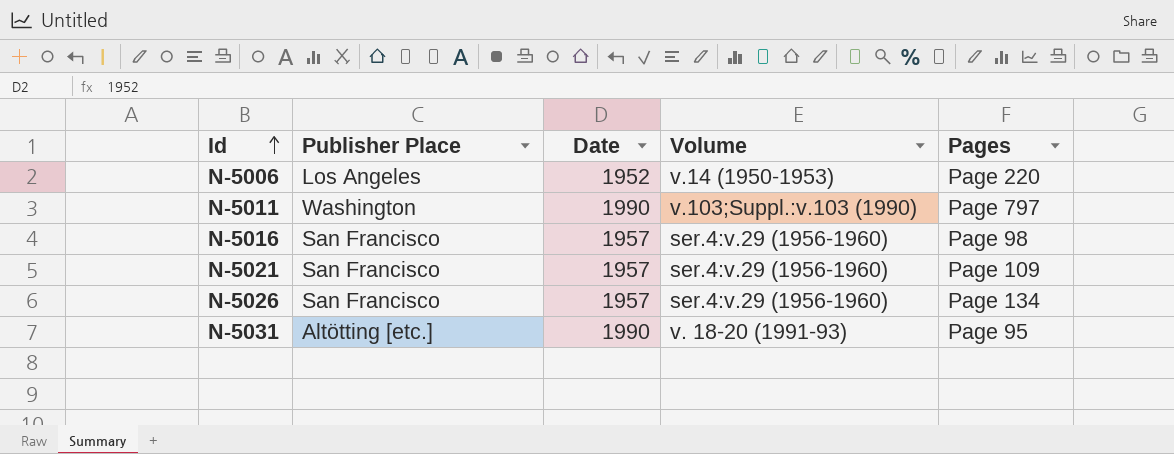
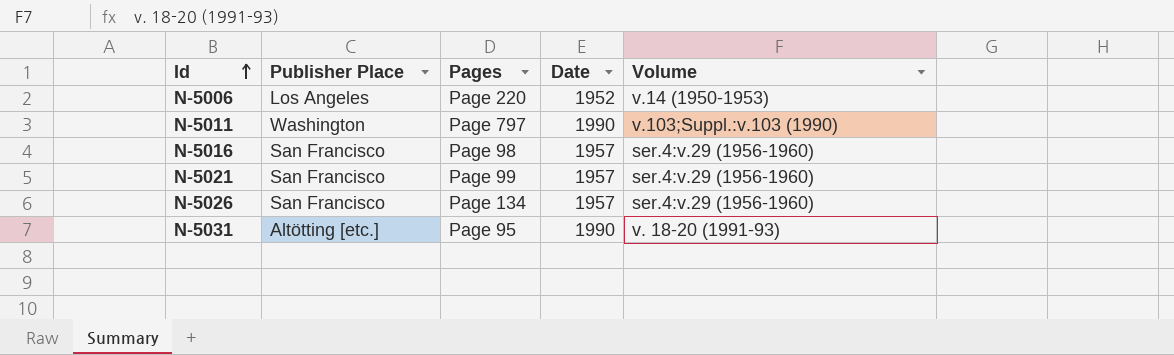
column Pages | position: 5 -> 3
N-5021 | Pages: Page 109 -> Page 99

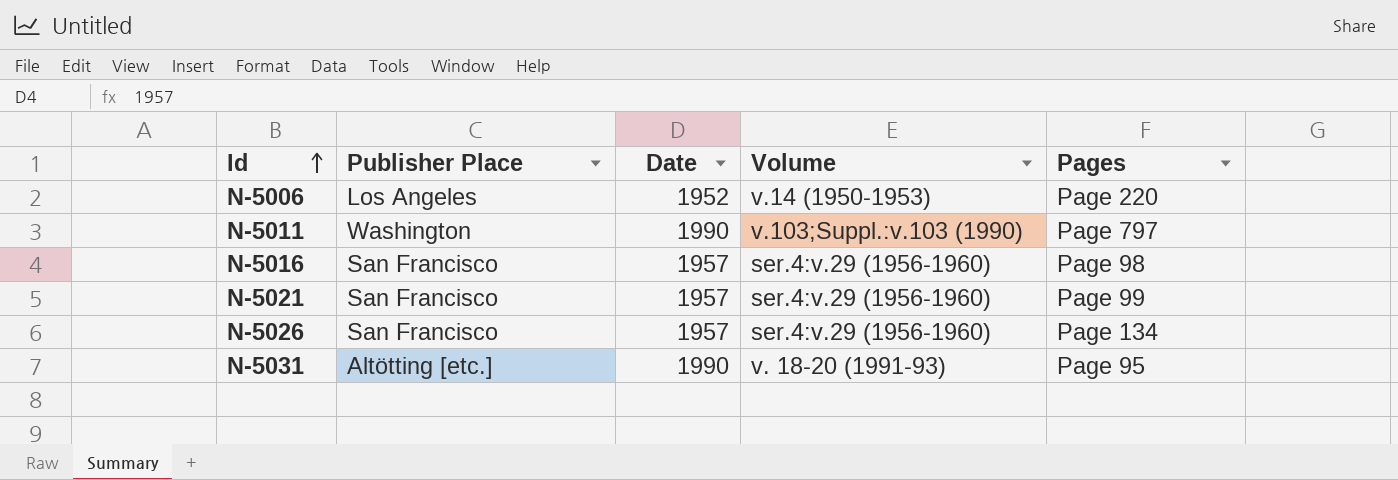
column Pages | position: 3 -> 5

